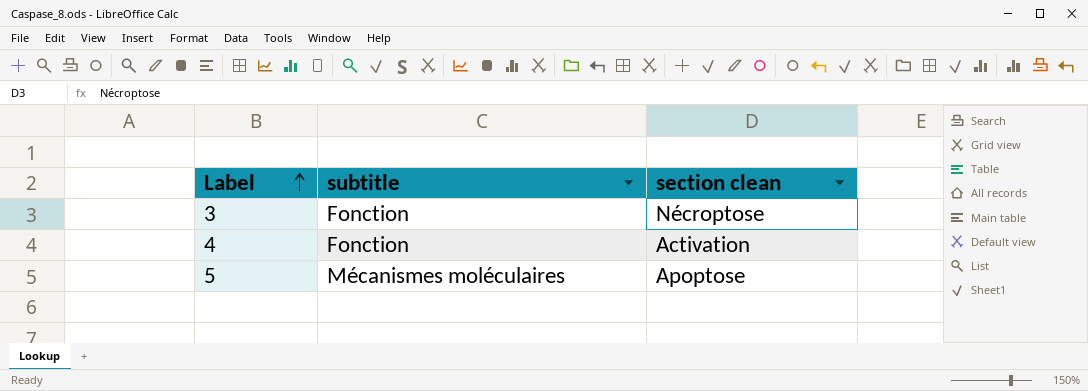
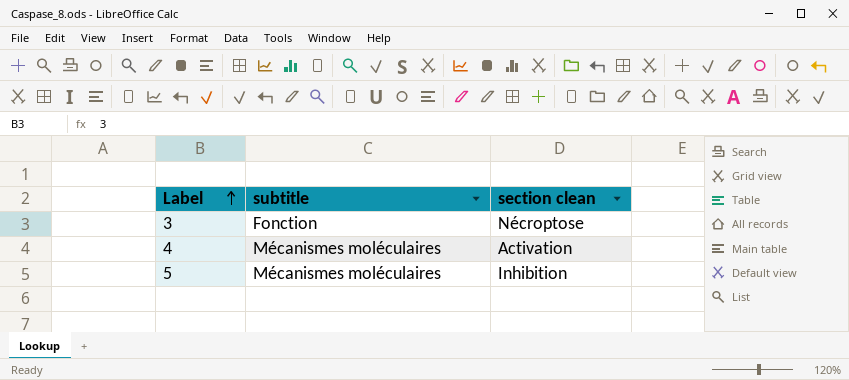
4 | subtitle: Fonction -> Mécanismes moléculaires
5 | section clean: Apoptose -> Inhibition

